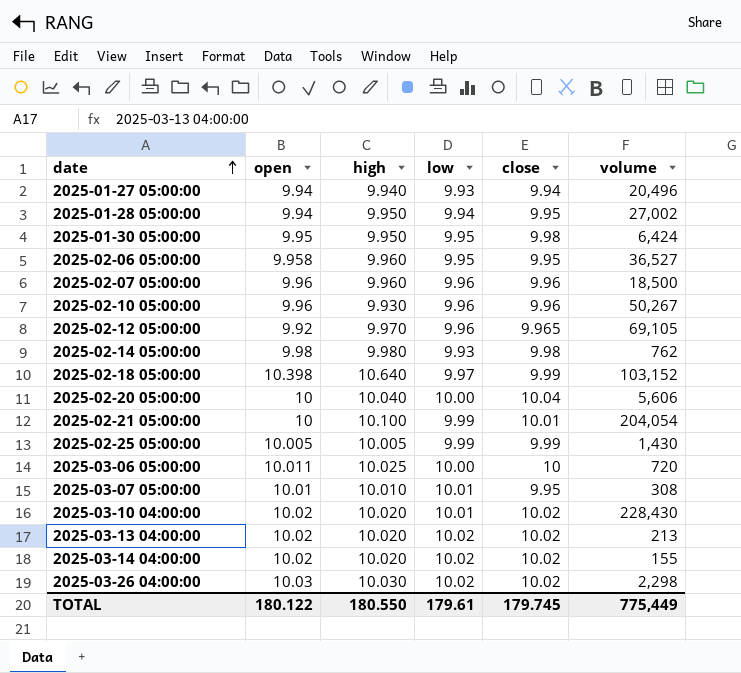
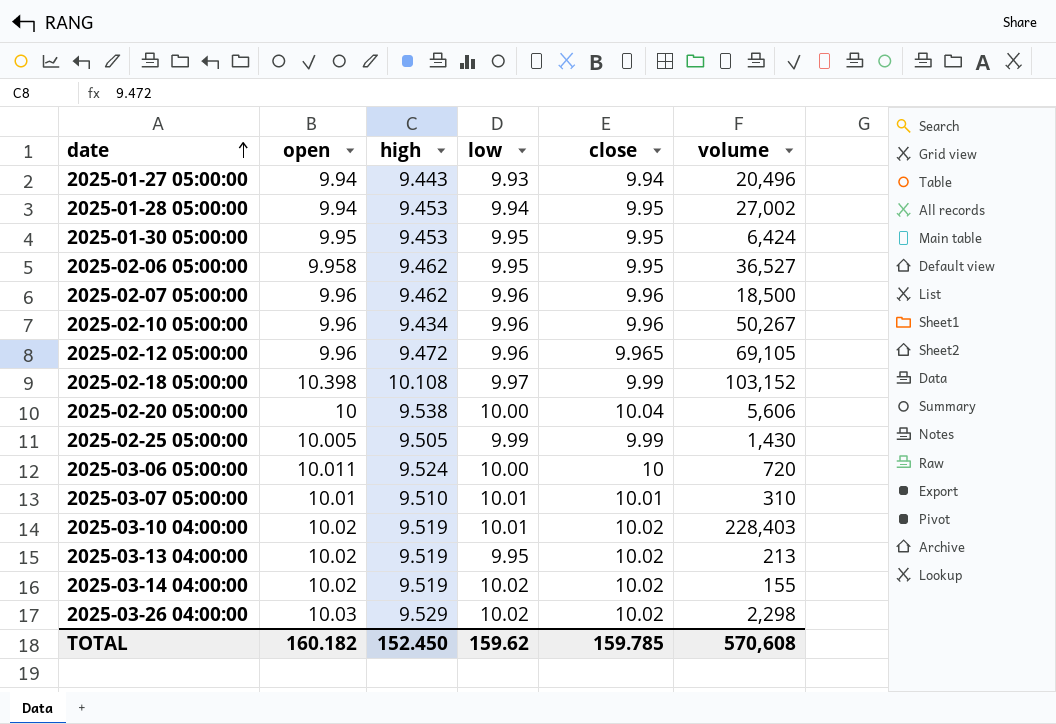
row 2025-02-14 05:00:00: 9.98 | 9.980 | 9.93 | 9.98 | 762 -> none
row 2025-02-21 05:00:00: 10 | 10.100 | 9.99 | 10.01 | 204,054 -> none
2025-01-27 05:00:00 | high: 9.940 -> 9.443
2025-01-28 05:00:00 | high: 9.950 -> 9.453
2025-01-30 05:00:00 | high: 9.950 -> 9.453
2025-01-30 05:00:00 | close: 9.98 -> 9.95
2025-02-06 05:00:00 | high: 9.960 -> 9.462
2025-02-07 05:00:00 | high: 9.960 -> 9.462
2025-02-10 05:00:00 | high: 9.930 -> 9.434
2025-02-12 05:00:00 | open: 9.92 -> 9.96
2025-02-12 05:00:00 | high: 9.970 -> 9.472
2025-02-18 05:00:00 | high: 10.640 -> 10.108
2025-02-20 05:00:00 | high: 10.040 -> 9.538
2025-02-25 05:00:00 | high: 10.005 -> 9.505
2025-03-06 05:00:00 | high: 10.025 -> 9.524
2025-03-07 05:00:00 | high: 10.010 -> 9.510
2025-03-07 05:00:00 | close: 9.95 -> 10.01
2025-03-07 05:00:00 | volume: 308 -> 310
2025-03-10 04:00:00 | high: 10.020 -> 9.519
2025-03-10 04:00:00 | volume: 228,430 -> 228,403
2025-03-13 04:00:00 | high: 10.020 -> 9.519
2025-03-13 04:00:00 | low: 10.02 -> 9.95
2025-03-14 04:00:00 | high: 10.020 -> 9.519
2025-03-26 04:00:00 | high: 10.030 -> 9.529
TOTAL | open: 180.122 -> 160.182
TOTAL | high: 180.550 -> 152.450
TOTAL | low: 179.61 -> 159.62
TOTAL | close: 179.745 -> 159.785
TOTAL | volume: 775,449 -> 570,608

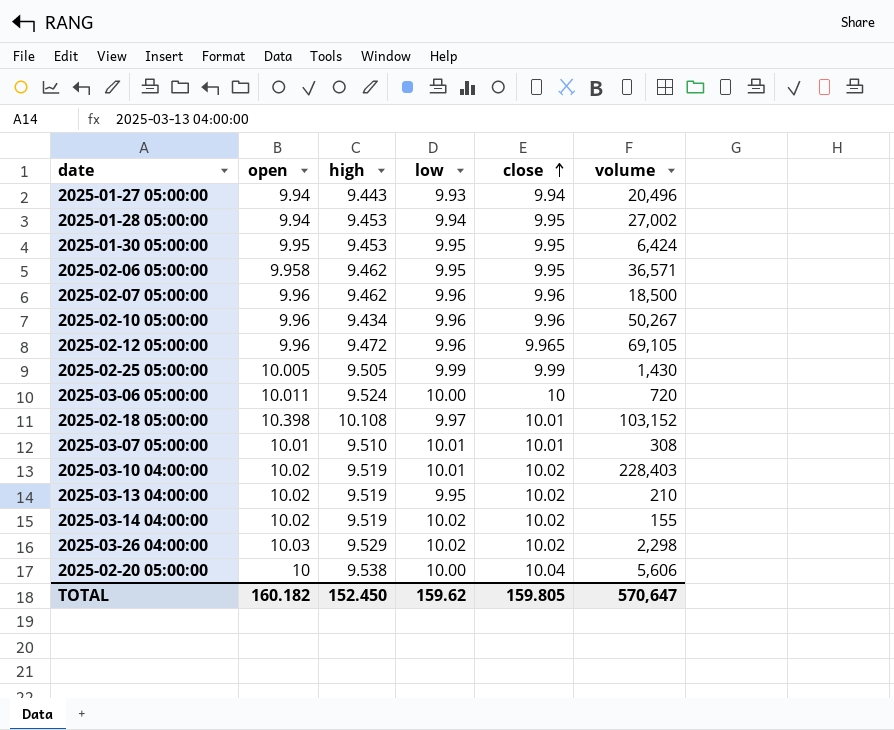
row order: date ascending -> close ascending
2025-02-06 05:00:00 | volume: 36,527 -> 36,571
2025-02-18 05:00:00 | close: 9.99 -> 10.01
2025-03-07 05:00:00 | volume: 310 -> 308
2025-03-13 04:00:00 | volume: 213 -> 210
TOTAL | close: 159.785 -> 159.805
TOTAL | volume: 570,608 -> 570,647

